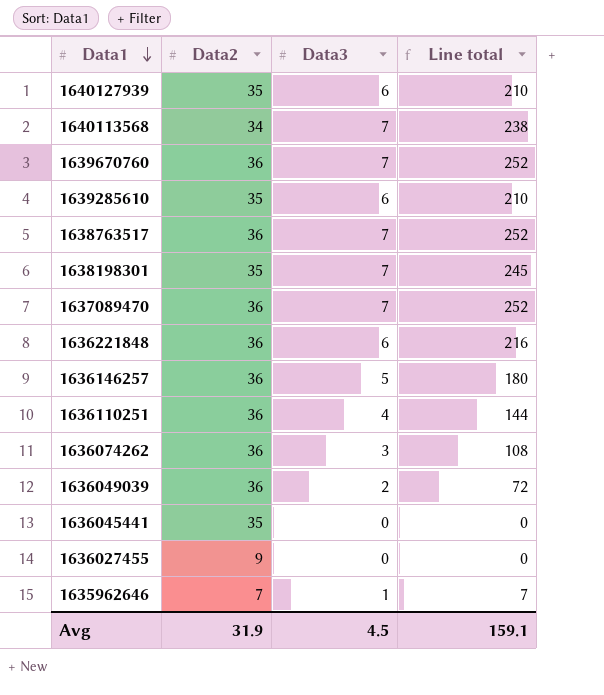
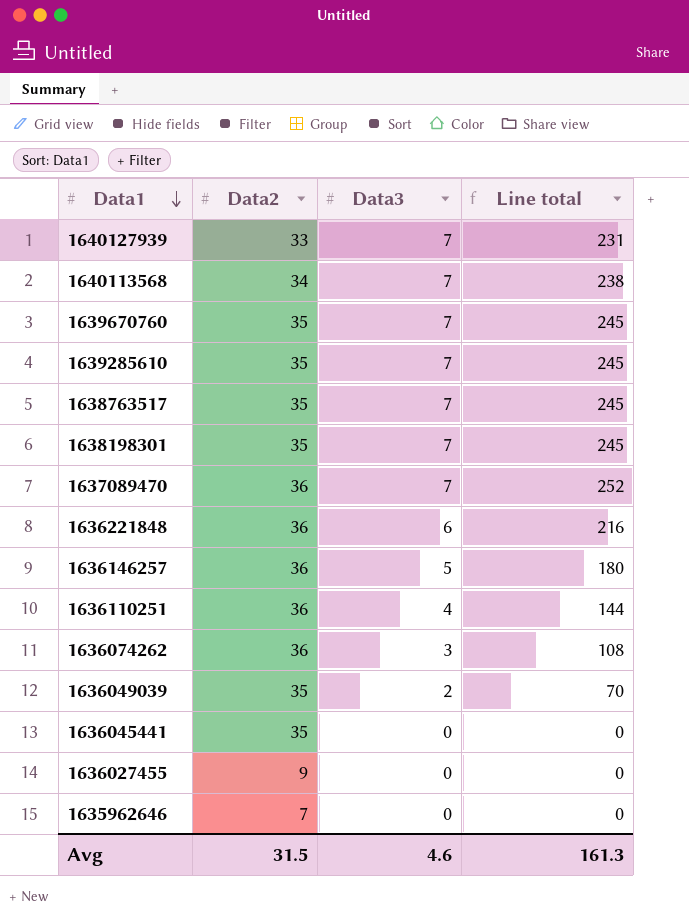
1640127939 | Data2: 35 -> 33
1640127939 | Data3: 6 -> 7
1640127939 | Line total: 210 -> 231
1639670760 | Data2: 36 -> 35
1639670760 | Line total: 252 -> 245
1639285610 | Data3: 6 -> 7
1639285610 | Line total: 210 -> 245
1638763517 | Data2: 36 -> 35
1638763517 | Line total: 252 -> 245
1636049039 | Data2: 36 -> 35
1636049039 | Line total: 72 -> 70
1635962646 | Data3: 1 -> 0
1635962646 | Line total: 7 -> 0
Avg | Data2: 31.9 -> 31.5
Avg | Data3: 4.5 -> 4.6
Avg | Line total: 159.1 -> 161.3

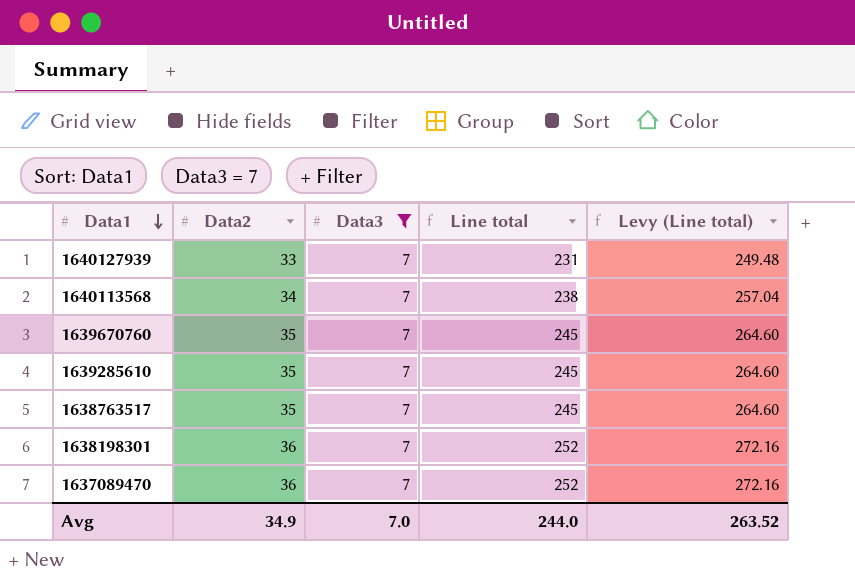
filter: none -> Data3 = 7
column Levy (Line total) | formula: none -> [Line total] * 1.08
1638198301 | Data2: 35 -> 36
1638198301 | Line total: 245 -> 252
Avg | Data2: 31.5 -> 34.9
Avg | Data3: 4.6 -> 7.0
Avg | Line total: 161.3 -> 244.0

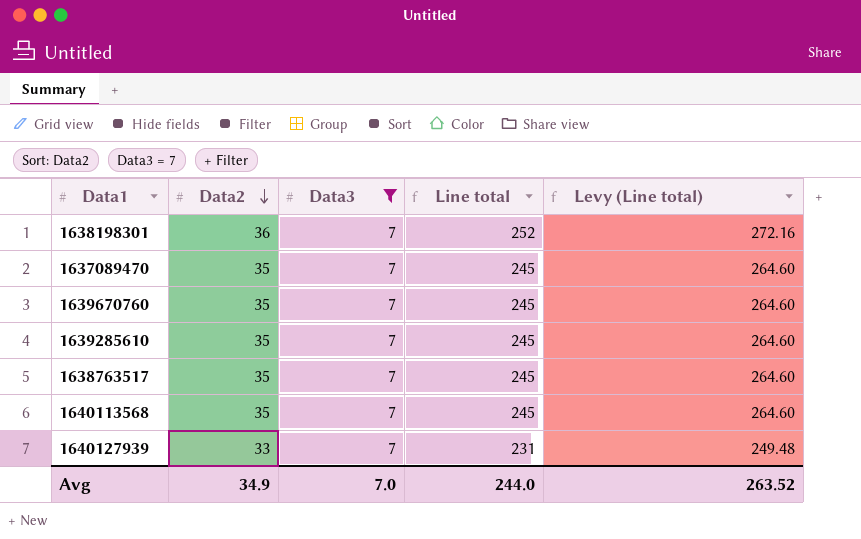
row order: Data1 descending -> Data2 descending
1637089470 | Data2: 36 -> 35
1637089470 | Line total: 252 -> 245
1637089470 | Levy (Line total): 272.16 -> 264.60
1640113568 | Data2: 34 -> 35
1640113568 | Line total: 238 -> 245
1640113568 | Levy (Line total): 257.04 -> 264.60

